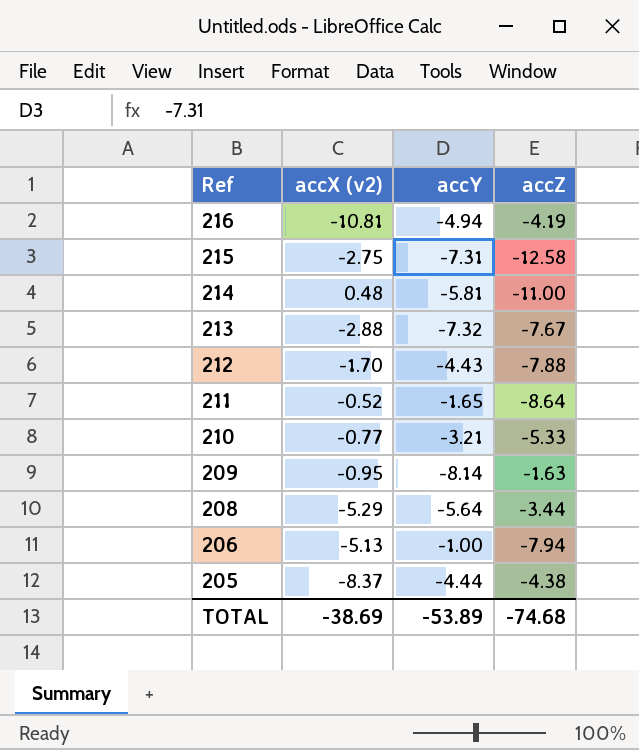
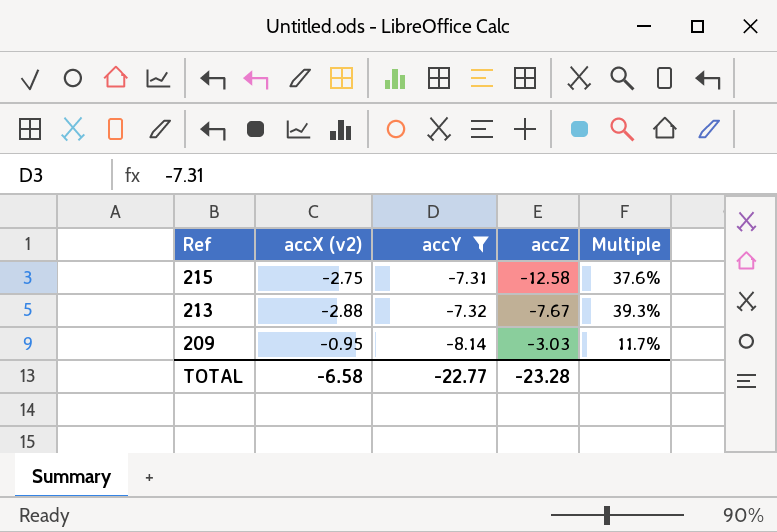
filter: none -> accY <= -7.31
column Multiple | formula: none -> [accX (v2)] / [accY]
209 | accZ: -1.63 -> -3.03
TOTAL | accX (v2): -38.69 -> -6.58
TOTAL | accY: -53.89 -> -22.77
TOTAL | accZ: -74.68 -> -23.28

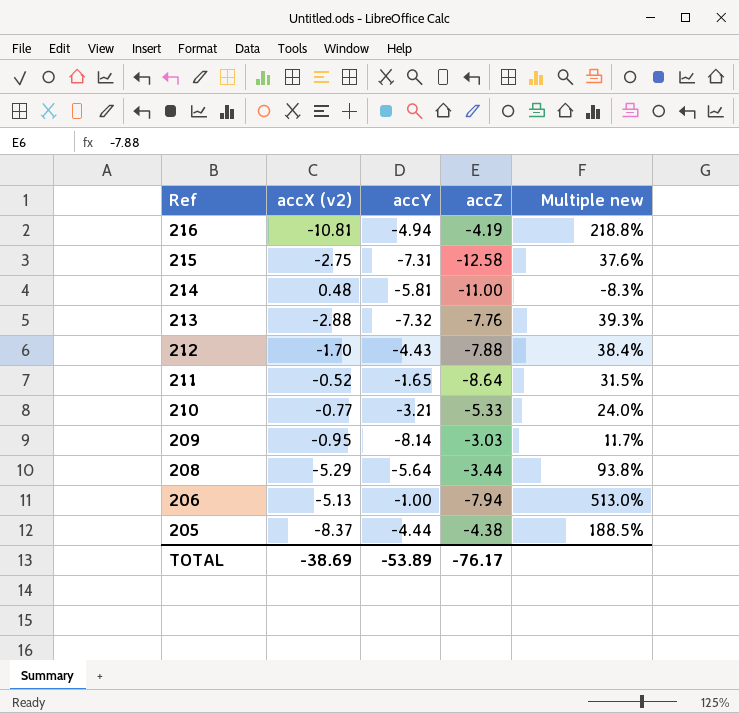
filter: accY <= -7.31 -> none
column name: Multiple -> Multiple new
213 | accZ: -7.67 -> -7.76
TOTAL | accX (v2): -6.58 -> -38.69
TOTAL | accY: -22.77 -> -53.89
TOTAL | accZ: -23.28 -> -76.17

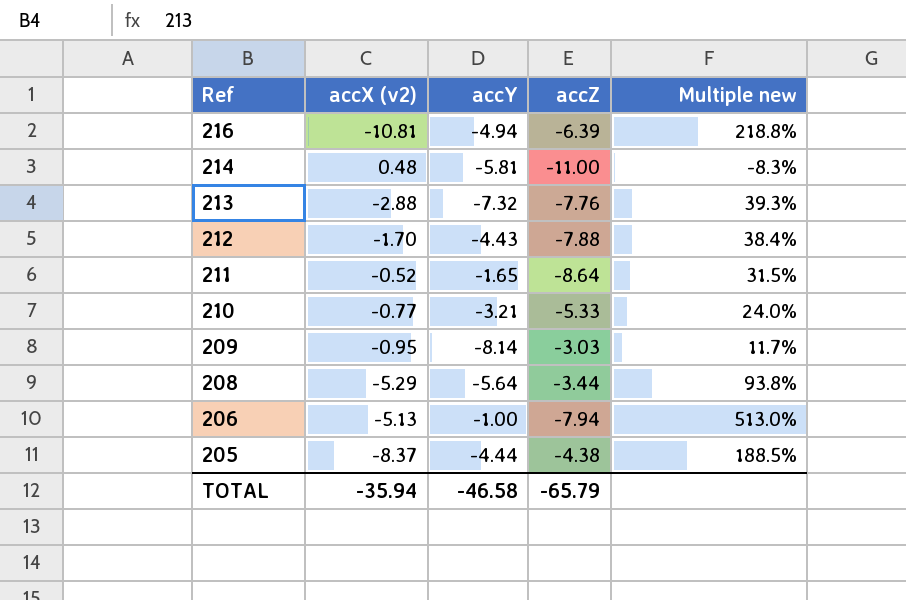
row 215: -2.75 | -7.31 | -12.58 | 37.6% -> none
216 | accZ: -4.19 -> -6.39
TOTAL | accX (v2): -38.69 -> -35.94
TOTAL | accY: -53.89 -> -46.58
TOTAL | accZ: -76.17 -> -65.79

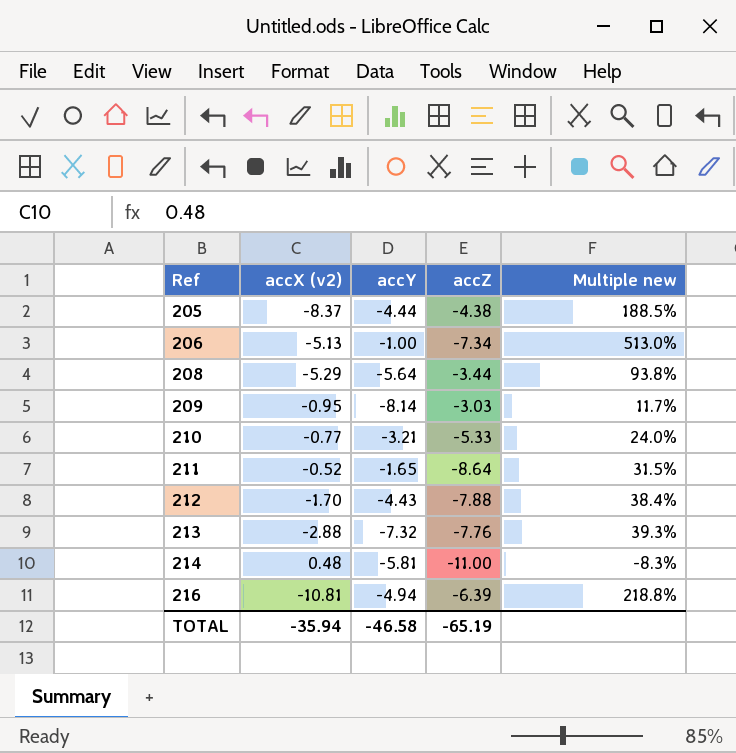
row order: Ref descending -> Ref ascending
206 | accZ: -7.94 -> -7.34
TOTAL | accZ: -65.79 -> -65.19

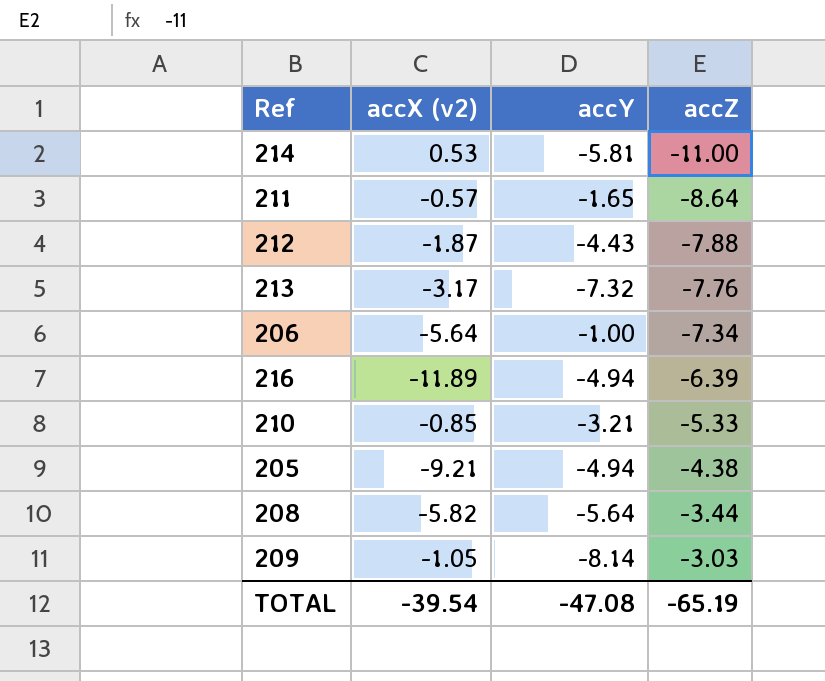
row order: Ref ascending -> accZ ascending
column Multiple new | formula: [accX (v2)] / [accY] -> none
214 | accX (v2): 0.48 -> 0.53
211 | accX (v2): -0.52 -> -0.57
212 | accX (v2): -1.70 -> -1.87
213 | accX (v2): -2.88 -> -3.17
206 | accX (v2): -5.13 -> -5.64
216 | accX (v2): -10.81 -> -11.89
210 | accX (v2): -0.77 -> -0.85
205 | accX (v2): -8.37 -> -9.21
205 | accY: -4.44 -> -4.94
208 | accX (v2): -5.29 -> -5.82
209 | accX (v2): -0.95 -> -1.05
TOTAL | accX (v2): -35.94 -> -39.54
TOTAL | accY: -46.58 -> -47.08

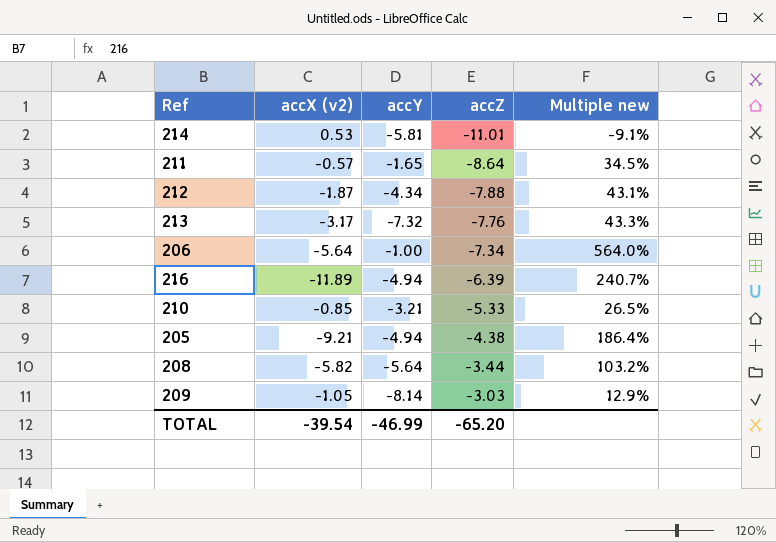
column Multiple new | formula: none -> [accX (v2)] / [accY]
214 | accZ: -11.00 -> -11.01
212 | accY: -4.43 -> -4.34
TOTAL | accY: -47.08 -> -46.99
TOTAL | accZ: -65.19 -> -65.20

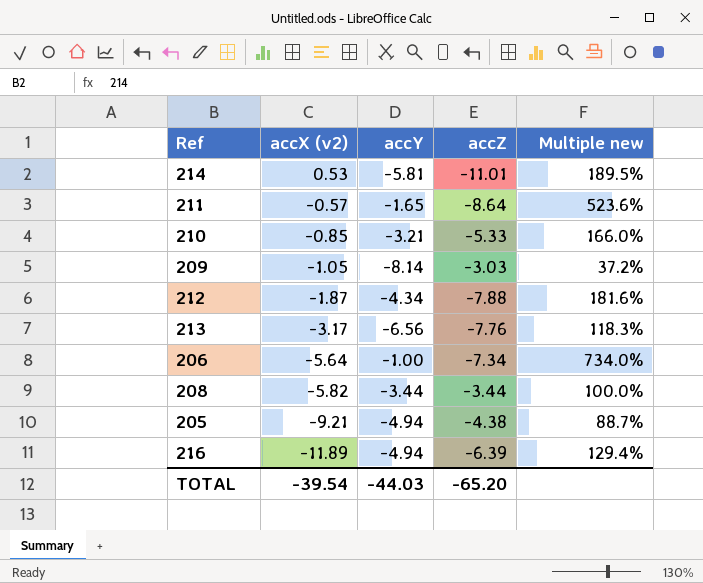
row order: accZ ascending -> accX (v2) descending
column Multiple new | formula: [accX (v2)] / [accY] -> [accZ] / [accY]
213 | accY: -7.32 -> -6.56
208 | accY: -5.64 -> -3.44
TOTAL | accY: -46.99 -> -44.03

